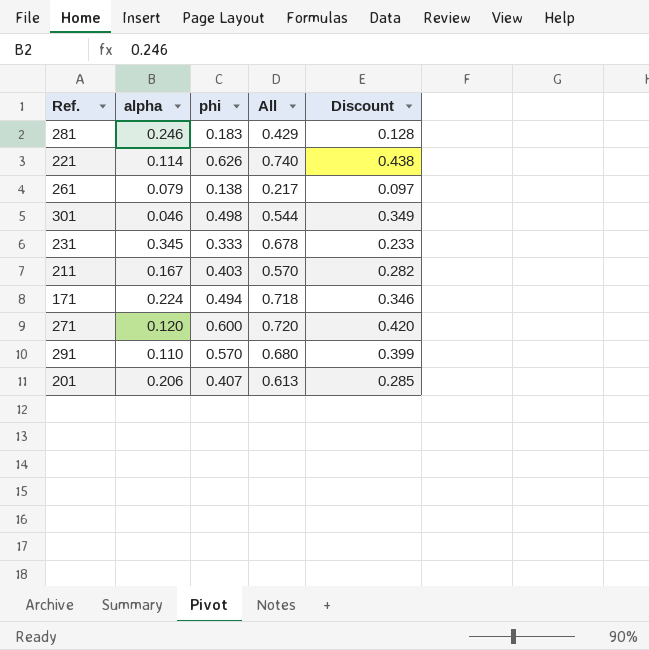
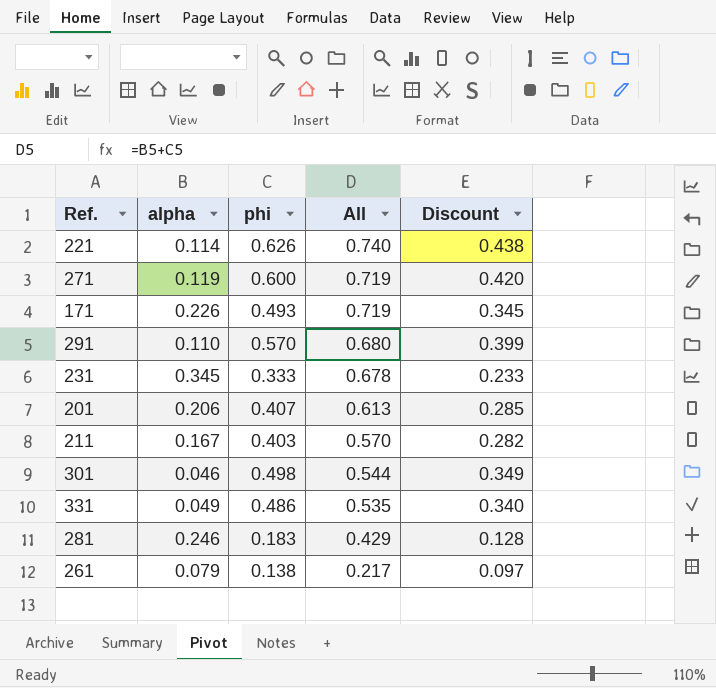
row order: none -> All descending
271 | alpha: 0.120 -> 0.119
271 | All: 0.720 -> 0.719
171 | alpha: 0.224 -> 0.226
171 | phi: 0.494 -> 0.493
171 | All: 0.718 -> 0.719
171 | Discount: 0.346 -> 0.345
row 331: none -> 0.049 | 0.486 | 0.535 | 0.340

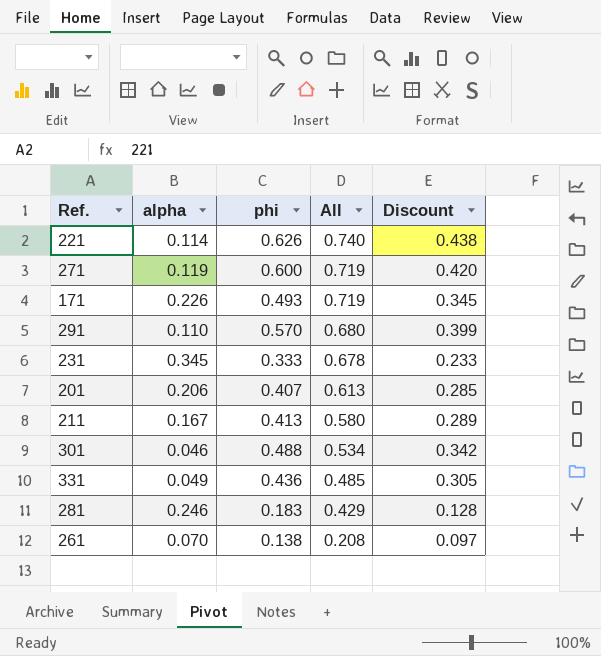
211 | phi: 0.403 -> 0.413
211 | All: 0.570 -> 0.580
211 | Discount: 0.282 -> 0.289
301 | phi: 0.498 -> 0.488
301 | All: 0.544 -> 0.534
301 | Discount: 0.349 -> 0.342
331 | phi: 0.486 -> 0.436
331 | All: 0.535 -> 0.485
331 | Discount: 0.340 -> 0.305
261 | alpha: 0.079 -> 0.070
261 | All: 0.217 -> 0.208

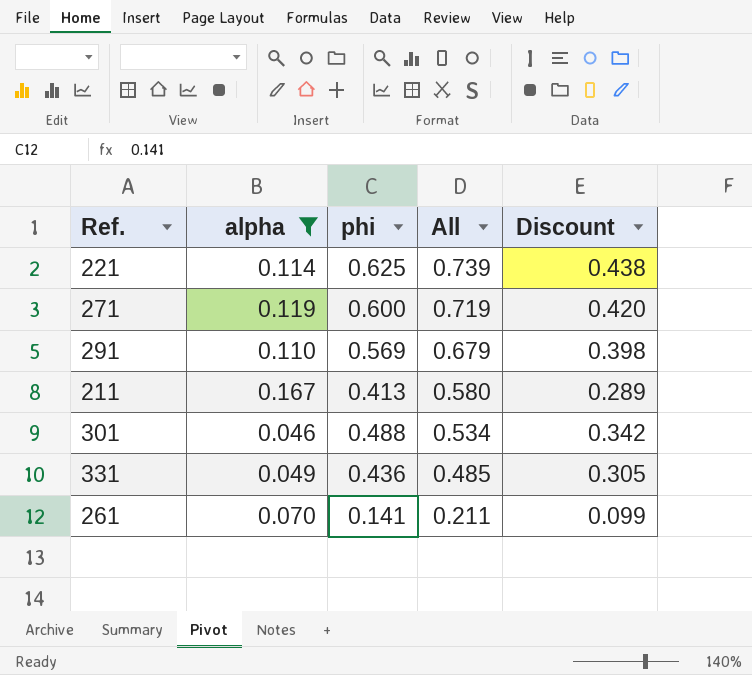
filter: none -> alpha <= 0.167
221 | phi: 0.626 -> 0.625
221 | All: 0.740 -> 0.739
291 | phi: 0.570 -> 0.569
291 | All: 0.680 -> 0.679
291 | Discount: 0.399 -> 0.398
261 | phi: 0.138 -> 0.141
261 | All: 0.208 -> 0.211
261 | Discount: 0.097 -> 0.099

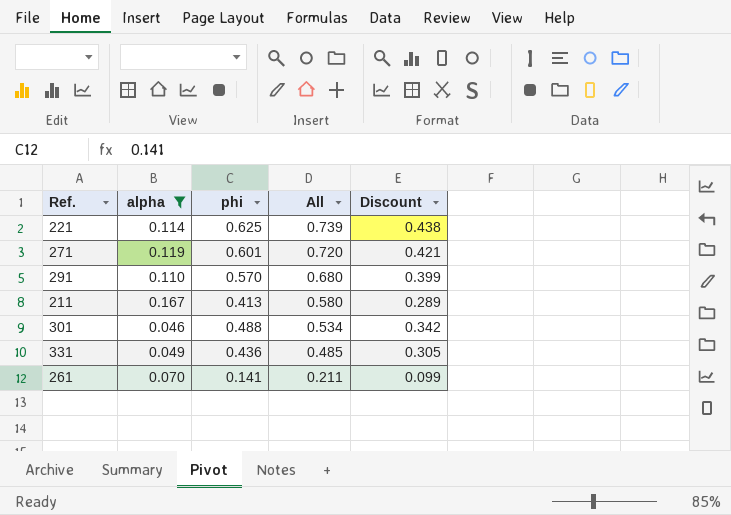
271 | phi: 0.600 -> 0.601
271 | All: 0.719 -> 0.720
271 | Discount: 0.420 -> 0.421
291 | phi: 0.569 -> 0.570
291 | All: 0.679 -> 0.680
291 | Discount: 0.398 -> 0.399

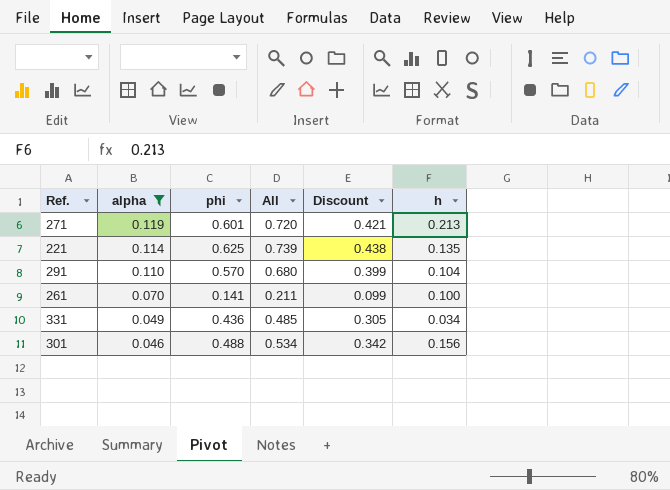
row order: All descending -> alpha descending
column h | position: none -> 6
row 211: 0.167 | 0.413 | 0.580 | 0.289 -> none

